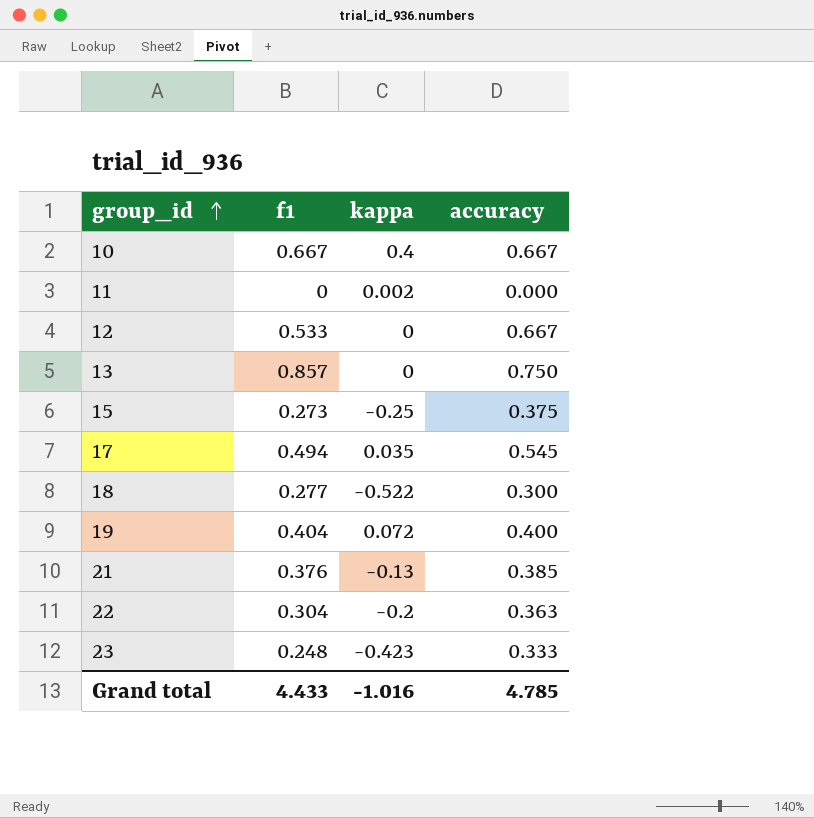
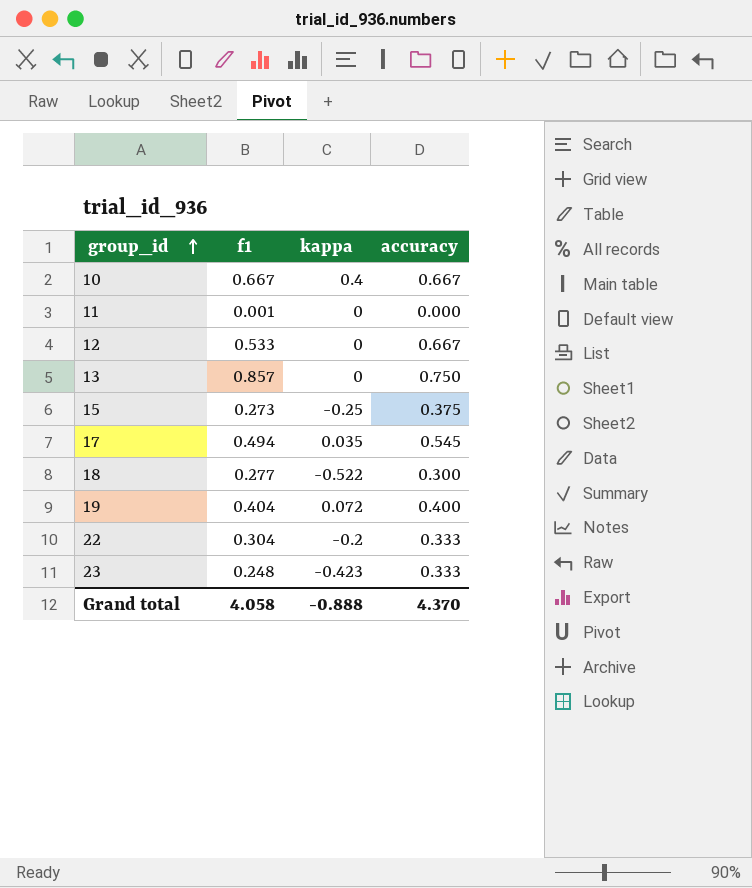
row 21: 0.376 | -0.13 | 0.385 -> none
11 | f1: 0 -> 0.001
11 | kappa: 0.002 -> 0
22 | accuracy: 0.363 -> 0.333
Grand total | f1: 4.433 -> 4.058
Grand total | kappa: -1.016 -> -0.888
Grand total | accuracy: 4.785 -> 4.370

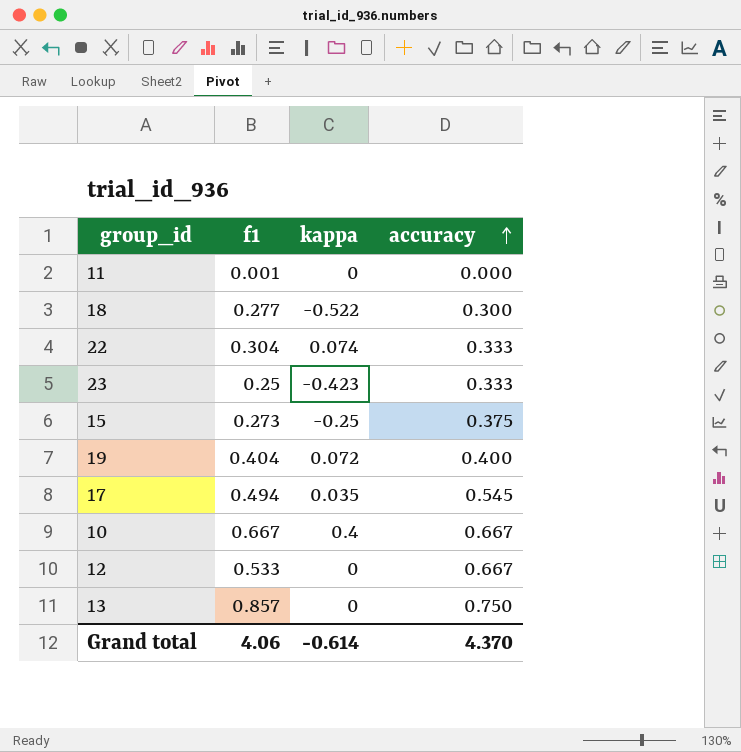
row order: group_id ascending -> accuracy ascending
22 | kappa: -0.2 -> 0.074
23 | f1: 0.248 -> 0.25
Grand total | f1: 4.058 -> 4.06
Grand total | kappa: -0.888 -> -0.614

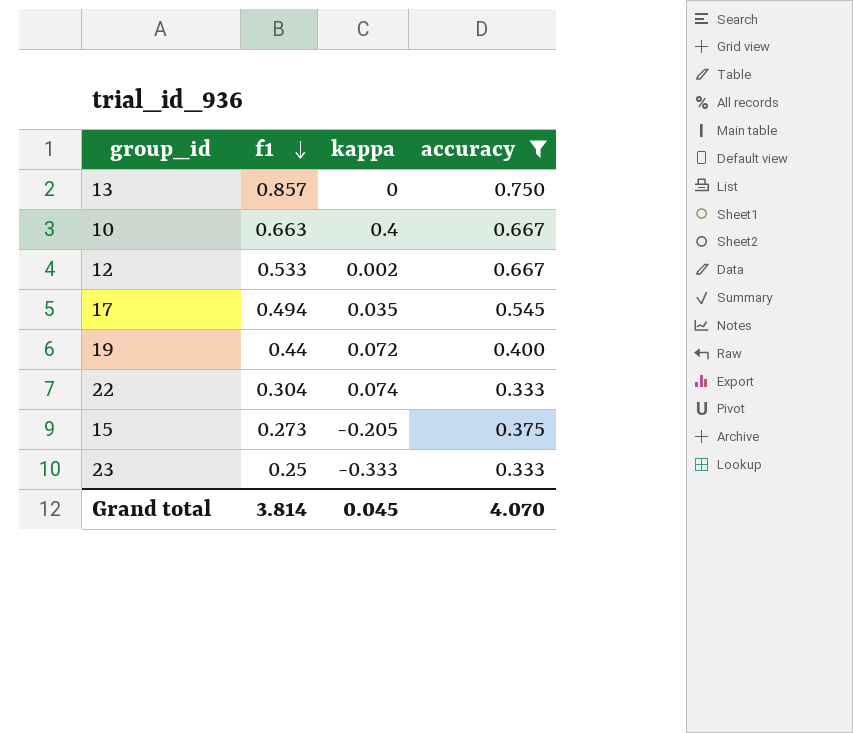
filter: none -> accuracy >= 0.333
row order: accuracy ascending -> f1 descending
10 | f1: 0.667 -> 0.663
12 | kappa: 0 -> 0.002
19 | f1: 0.404 -> 0.44
15 | kappa: -0.25 -> -0.205
23 | kappa: -0.423 -> -0.333
Grand total | f1: 4.06 -> 3.814
Grand total | kappa: -0.614 -> 0.045
Grand total | accuracy: 4.370 -> 4.070

